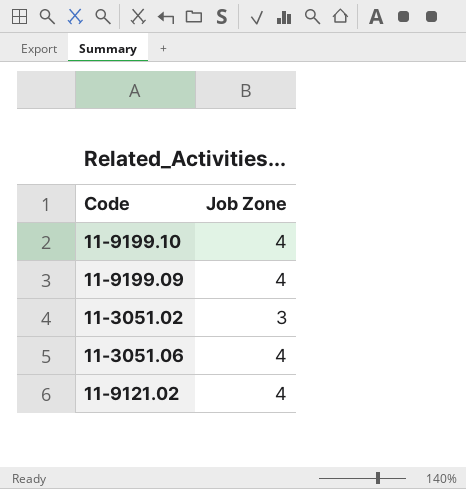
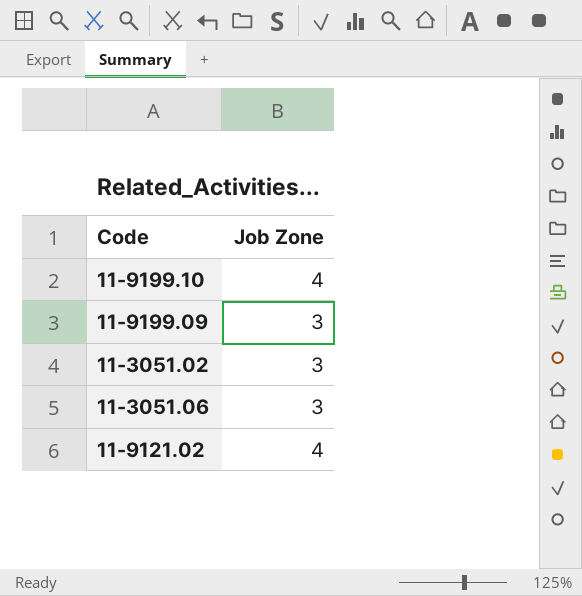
11-9199.09 | Job Zone: 4 -> 3
11-3051.06 | Job Zone: 4 -> 3

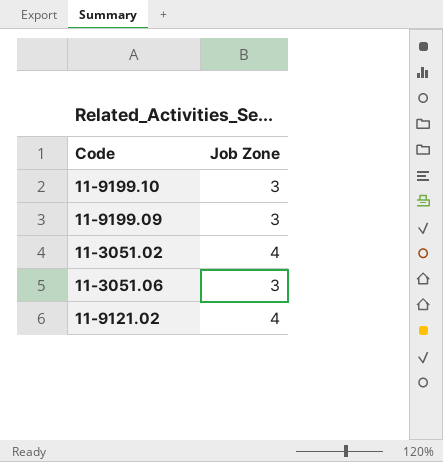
11-9199.10 | Job Zone: 4 -> 3
11-3051.02 | Job Zone: 3 -> 4

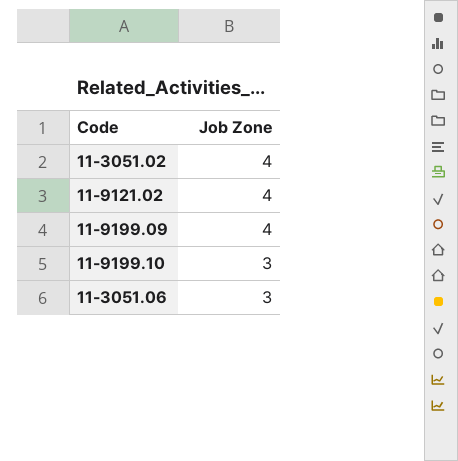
row order: none -> Job Zone descending
11-9199.09 | Job Zone: 3 -> 4

